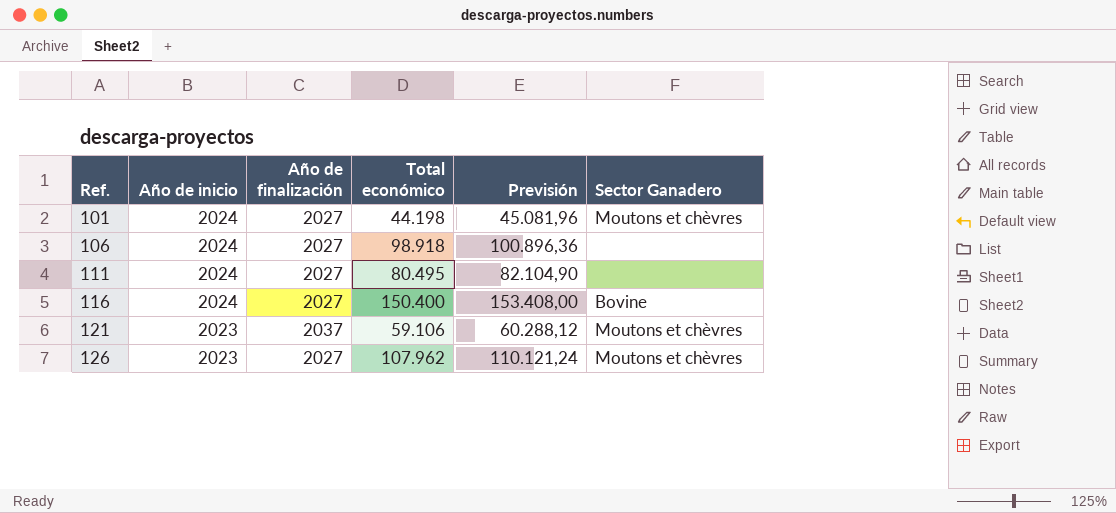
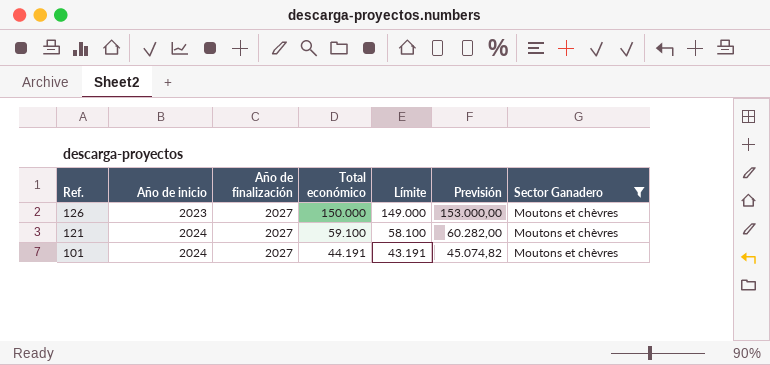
filter: none -> Sector Ganadero = Moutons et chèvres
row order: Ref. ascending -> Ref. descending
column Límite | formula: none -> [Total económico] - 1000
126 | Total económico: 107.962 -> 150.000
126 | Previsión: 110.121,24 -> 153.000,00
121 | Año de inicio: 2023 -> 2024
121 | Año de finalización: 2037 -> 2027
121 | Total económico: 59.106 -> 59.100
121 | Previsión: 60.288,12 -> 60.282,00
101 | Total económico: 44.198 -> 44.191
101 | Previsión: 45.081,96 -> 45.074,82

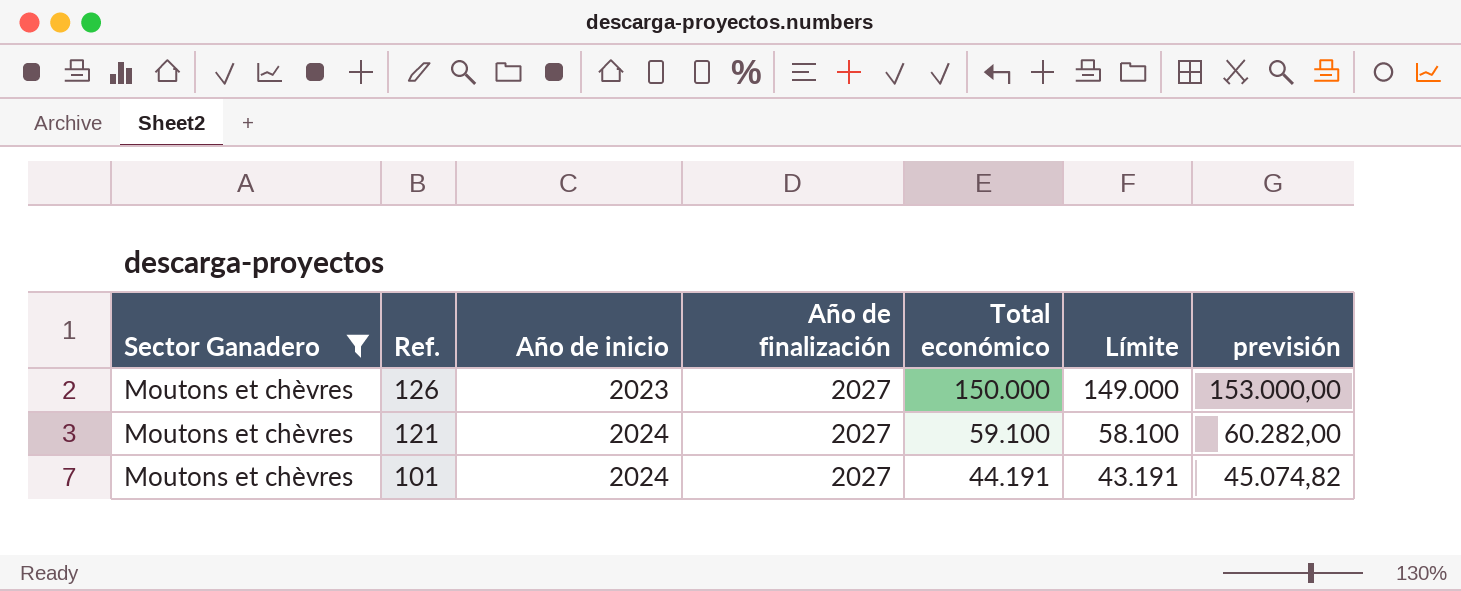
column Sector Ganadero | position: 7 -> 1
column name: Previsión -> previsión

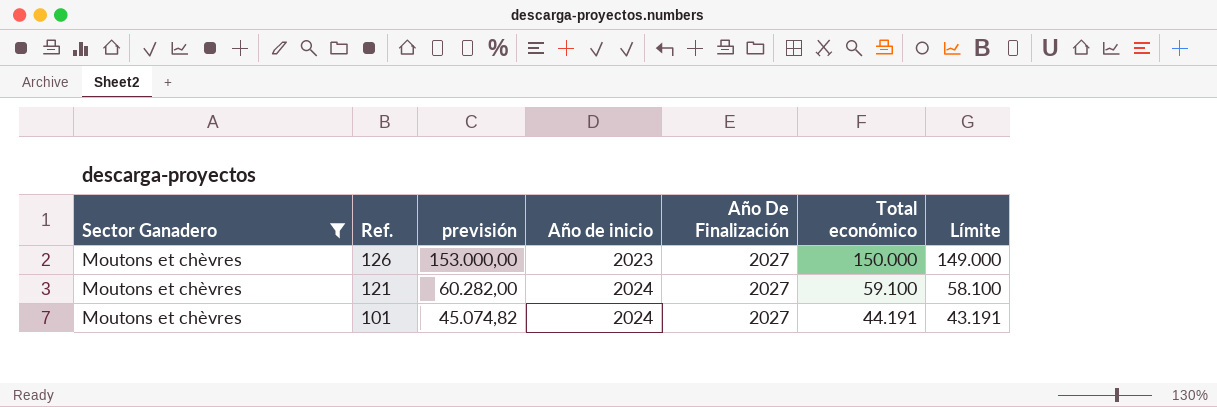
column previsión | position: 7 -> 3
column name: Año de finalización -> Año De Finalización

